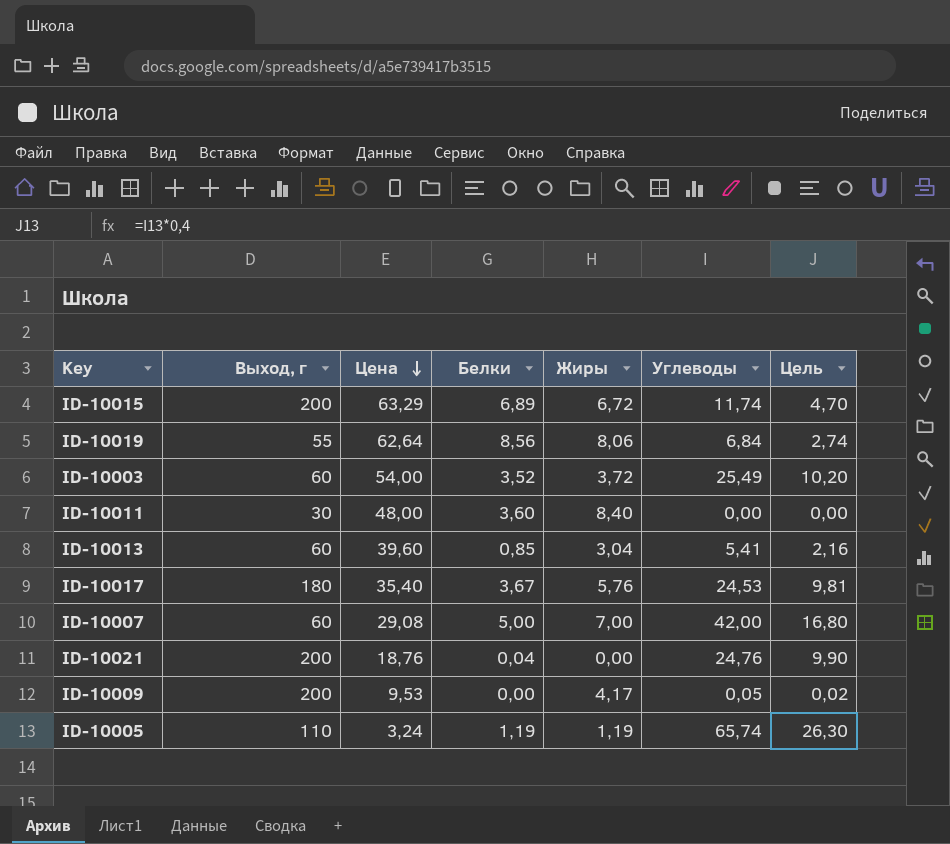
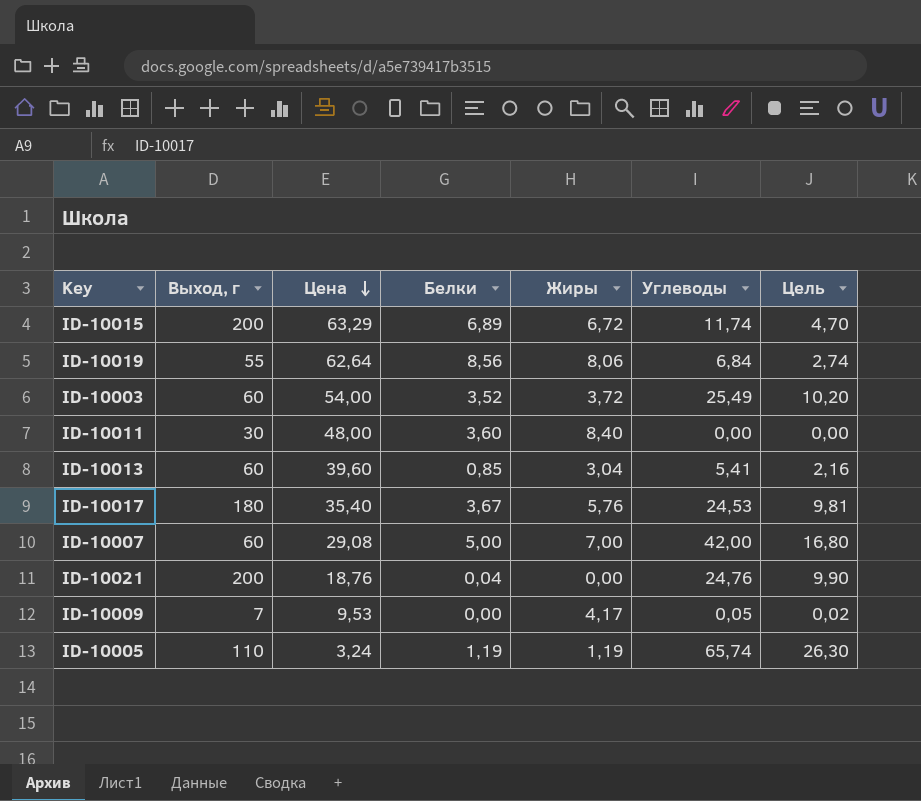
ID-10009 | Выход, г: 200 -> 7

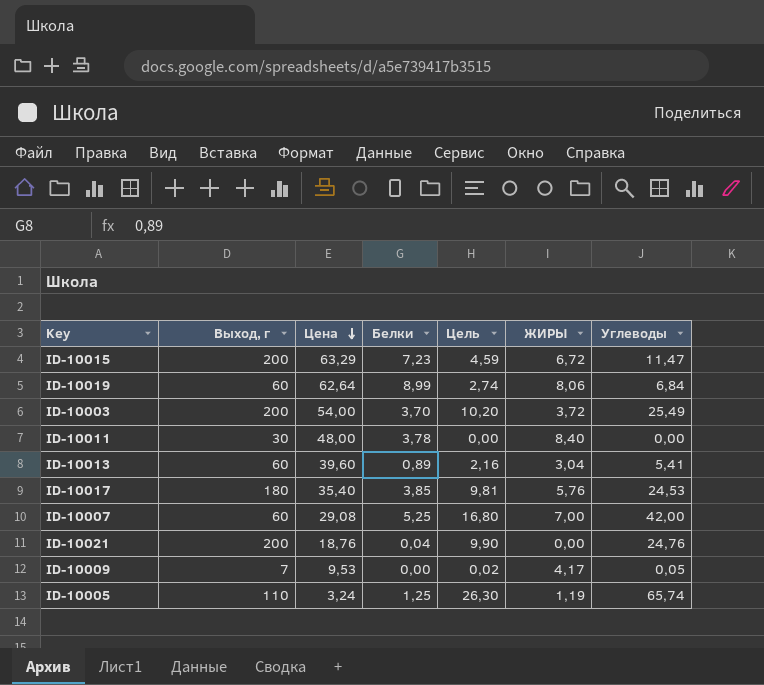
column Цель | position: 7 -> 5
column name: Жиры -> ЖИРЫ
ID-10015 | Белки: 6,89 -> 7,23
ID-10015 | Цель: 4,70 -> 4,59
ID-10015 | Углеводы: 11,74 -> 11,47
ID-10019 | Выход, г: 55 -> 60
ID-10019 | Белки: 8,56 -> 8,99
ID-10003 | Выход, г: 60 -> 200
ID-10003 | Белки: 3,52 -> 3,70
ID-10011 | Белки: 3,60 -> 3,78
ID-10013 | Белки: 0,85 -> 0,89
ID-10017 | Белки: 3,67 -> 3,85
ID-10007 | Белки: 5,00 -> 5,25
ID-10005 | Белки: 1,19 -> 1,25

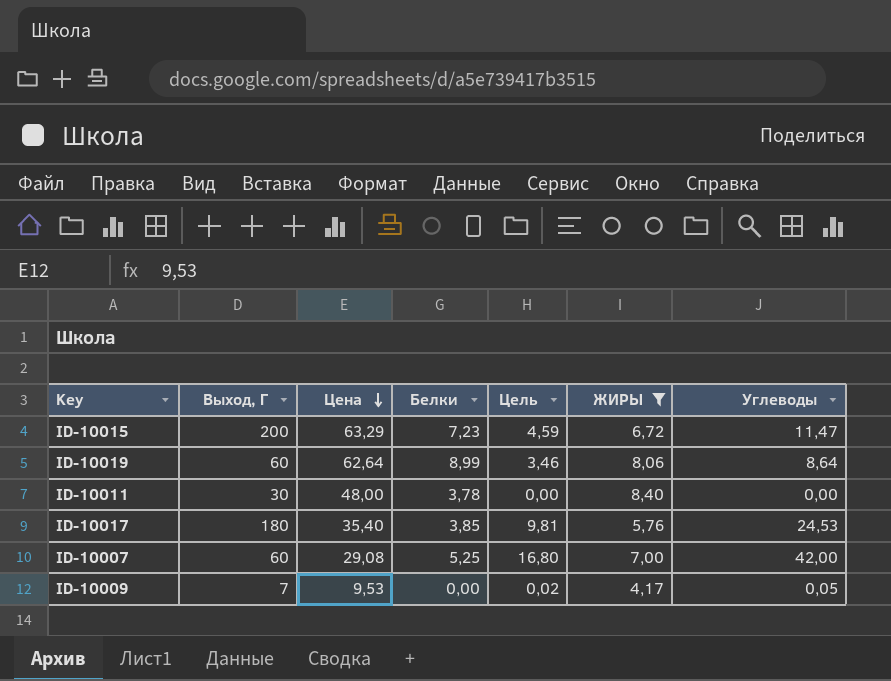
filter: none -> ЖИРЫ >= 4,17
column name: Выход, г -> Выход, Г
ID-10019 | Цель: 2,74 -> 3,46
ID-10019 | Углеводы: 6,84 -> 8,64

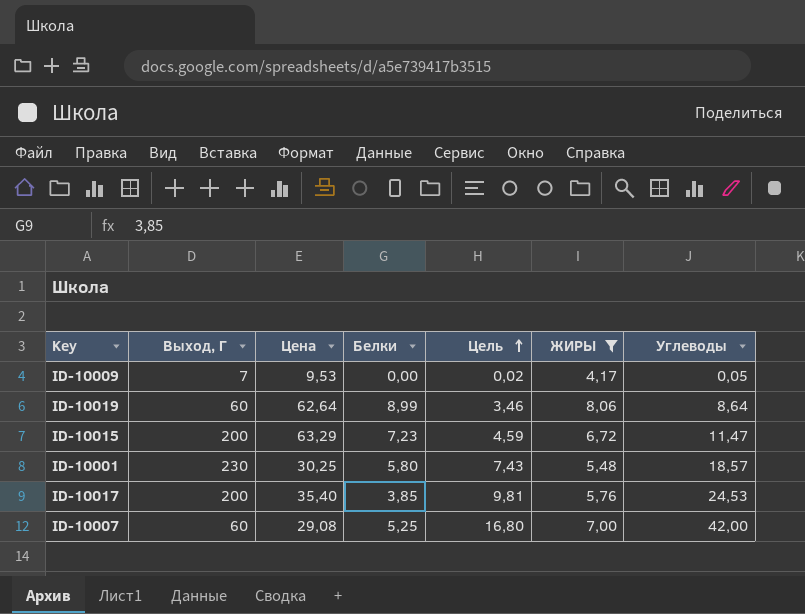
row order: Цена descending -> Цель ascending
row ID-10011: 30 | 48,00 | 3,78 | 0,00 | 8,40 | 0,00 -> none
row ID-10001: none -> 230 | 30,25 | 5,80 | 7,43 | 5,48 | 18,57
ID-10017 | Выход, Г: 180 -> 200

